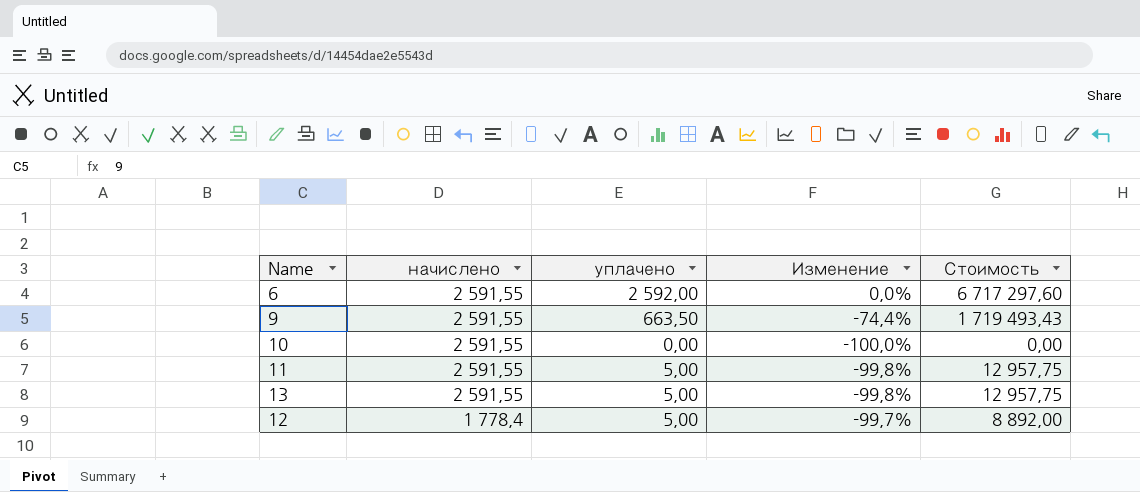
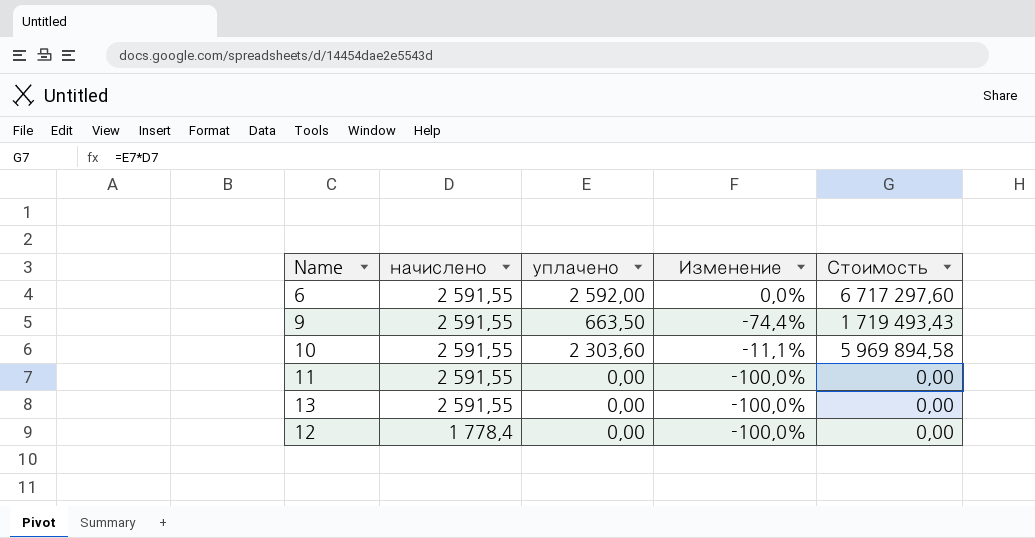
10 | уплачено: 0,00 -> 2 303,60
10 | Изменение: -100,0% -> -11,1%
10 | Стоимость: 0,00 -> 5 969 894,58
11 | уплачено: 5,00 -> 0,00
11 | Изменение: -99,8% -> -100,0%
11 | Стоимость: 12 957,75 -> 0,00
13 | уплачено: 5,00 -> 0,00
13 | Изменение: -99,8% -> -100,0%
13 | Стоимость: 12 957,75 -> 0,00
12 | уплачено: 5,00 -> 0,00
12 | Изменение: -99,7% -> -100,0%
12 | Стоимость: 8 892,00 -> 0,00

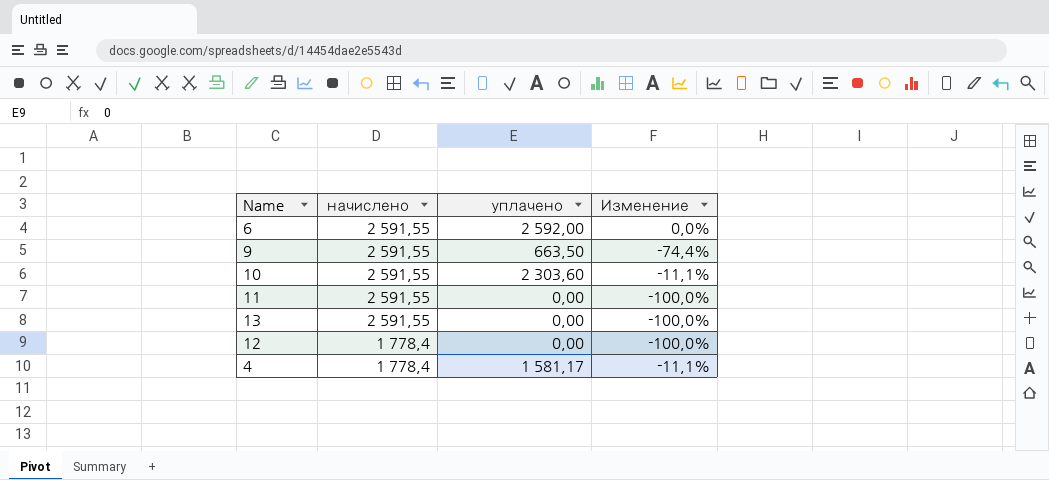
column Стоимость | formula: [начислено] * [уплачено] -> none
row 4: none -> 1 778,4 | 1 581,17 | -11,1%

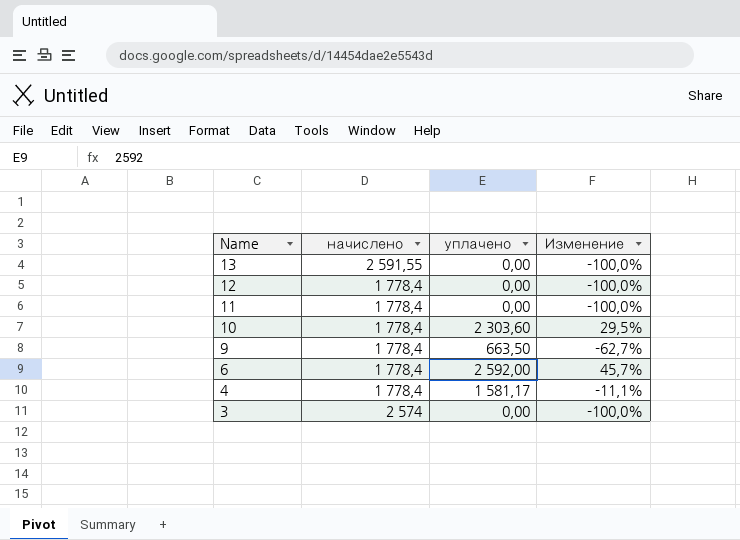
row order: начислено descending -> Name descending
11 | начислено: 2 591,55 -> 1 778,4
10 | начислено: 2 591,55 -> 1 778,4
10 | Изменение: -11,1% -> 29,5%
9 | начислено: 2 591,55 -> 1 778,4
9 | Изменение: -74,4% -> -62,7%
6 | начислено: 2 591,55 -> 1 778,4
6 | Изменение: 0,0% -> 45,7%
row 3: none -> 2 574 | 0,00 | -100,0%

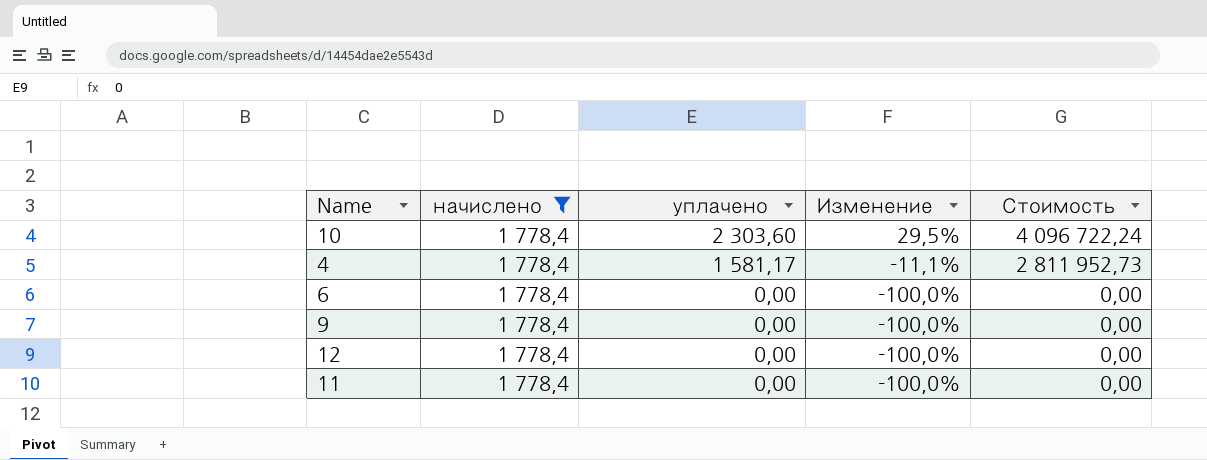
filter: none -> начислено = 1 778,4
row order: Name descending -> уплачено descending
column Стоимость | formula: none -> [начислено] * [уплачено]
6 | уплачено: 2 592,00 -> 0,00
6 | Изменение: 45,7% -> -100,0%
9 | уплачено: 663,50 -> 0,00
9 | Изменение: -62,7% -> -100,0%

